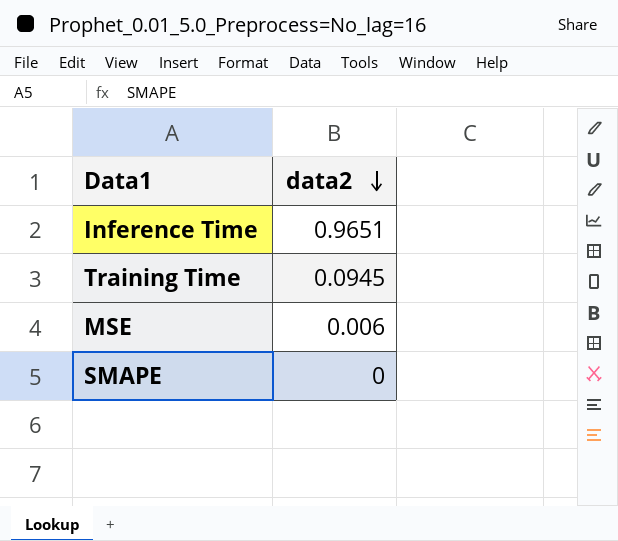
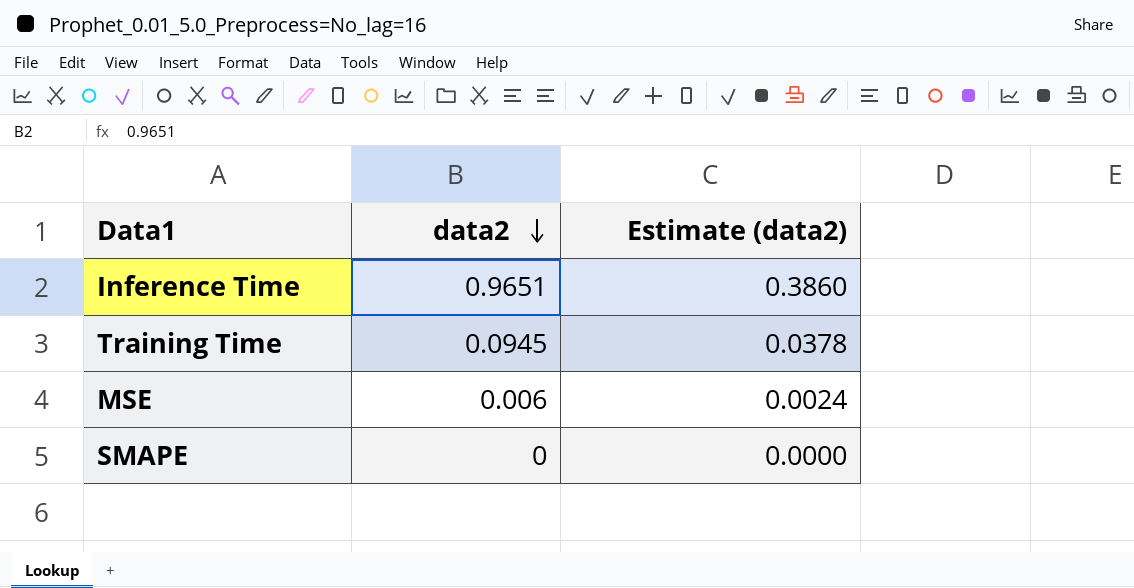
column Estimate (data2) | formula: none -> [data2] * 0.4

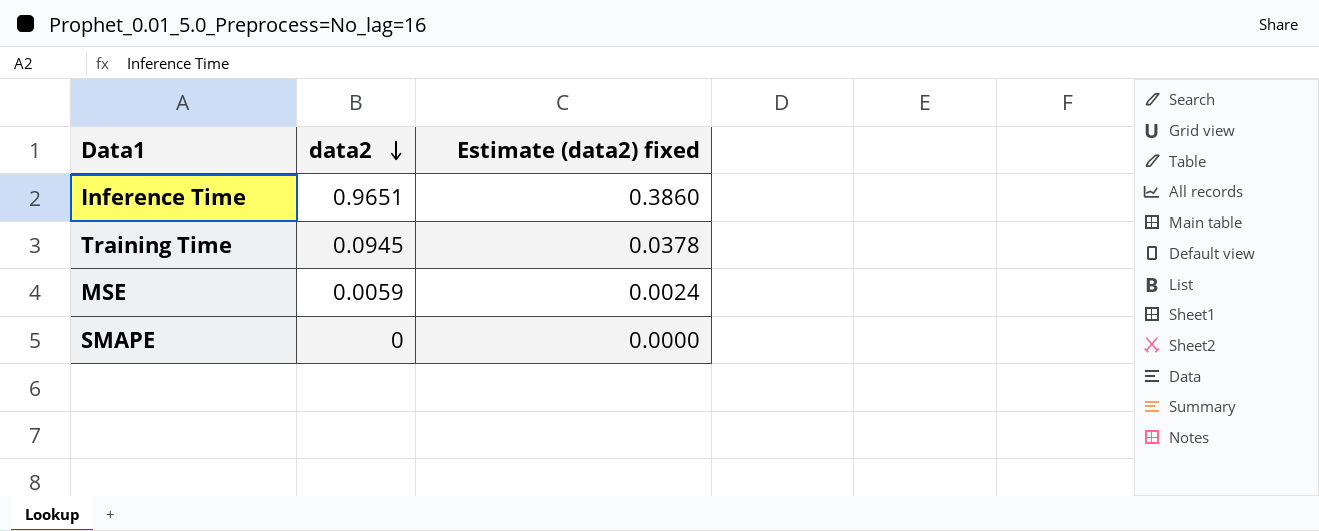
column name: Estimate (data2) -> Estimate (data2) fixed
MSE | data2: 0.006 -> 0.0059

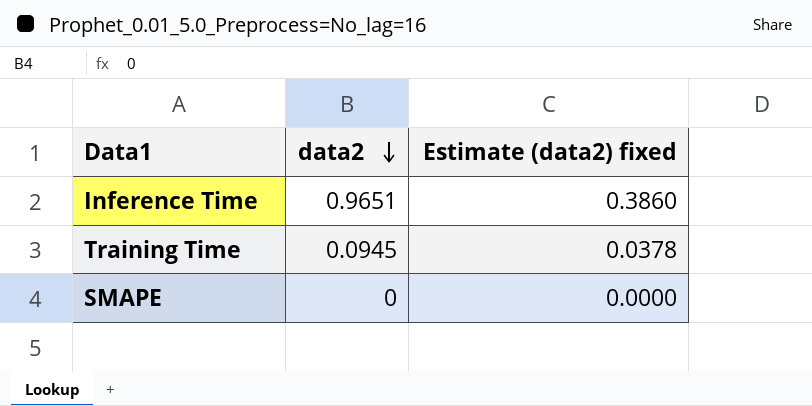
row MSE: 0.0059 | 0.0024 -> none

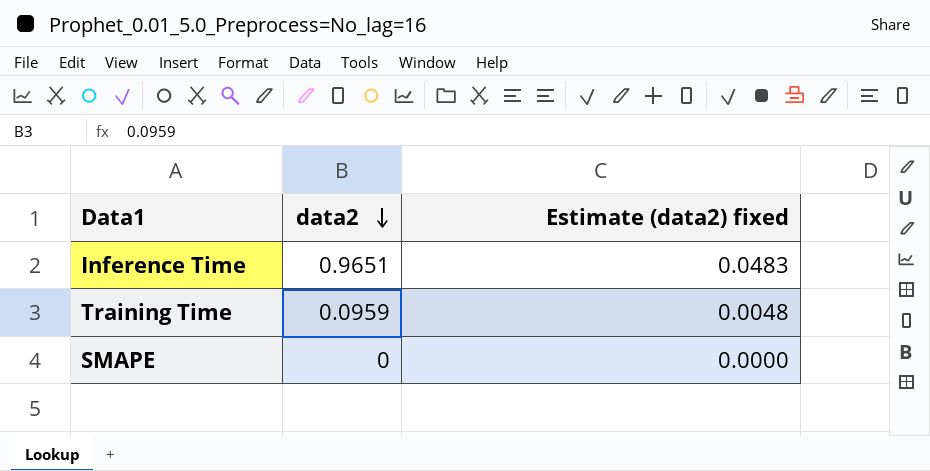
column Estimate (data2) fixed | formula: [data2] * 0.4 -> [data2] * 0.05
Training Time | data2: 0.0945 -> 0.0959

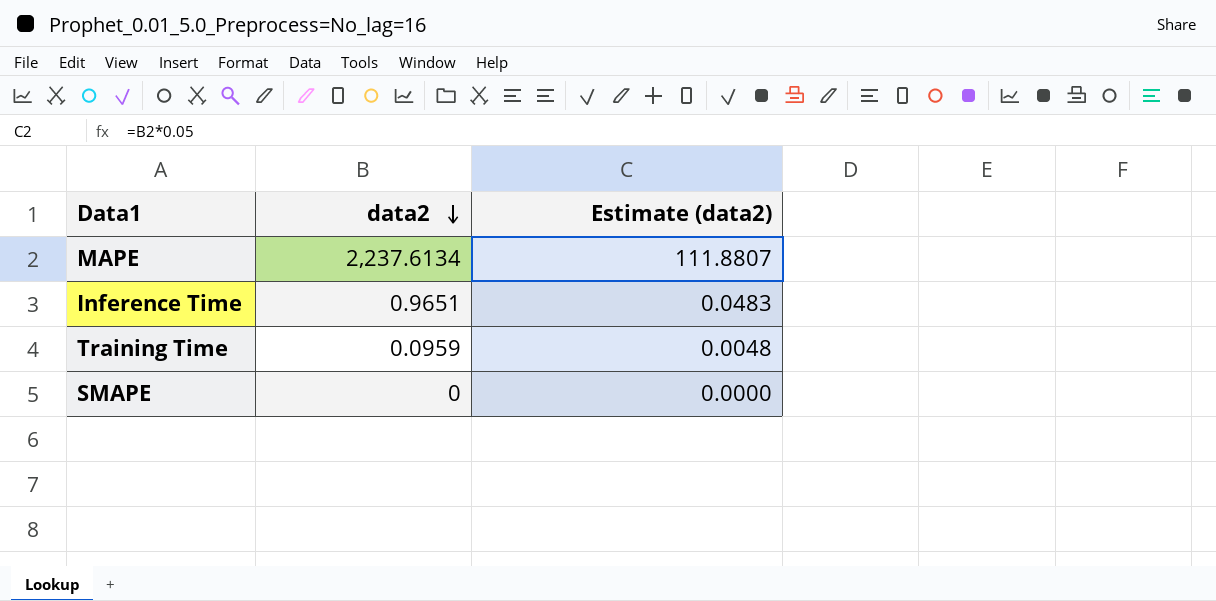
column name: Estimate (data2) fixed -> Estimate (data2)
row MAPE: none -> 2,237.6134 | 111.8807

